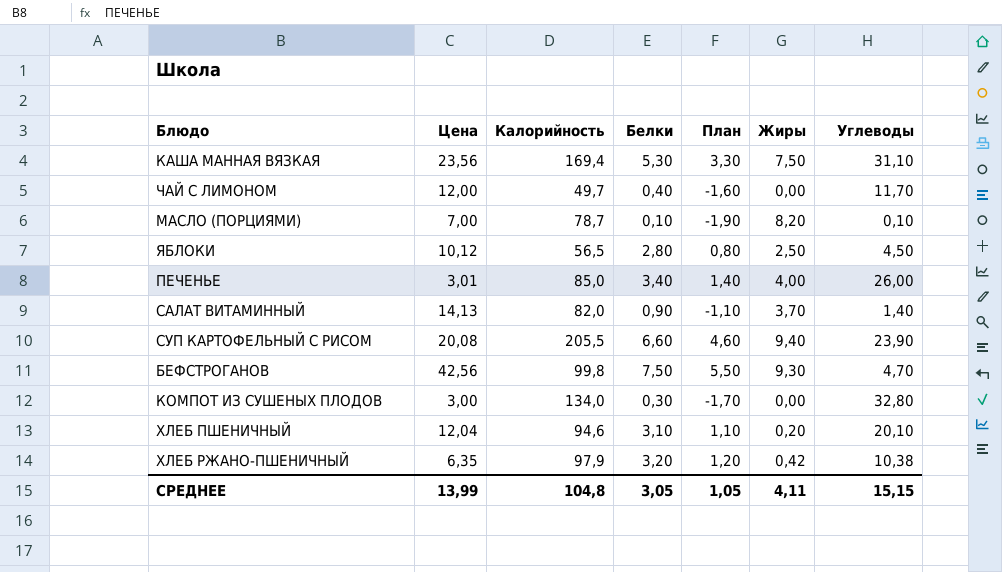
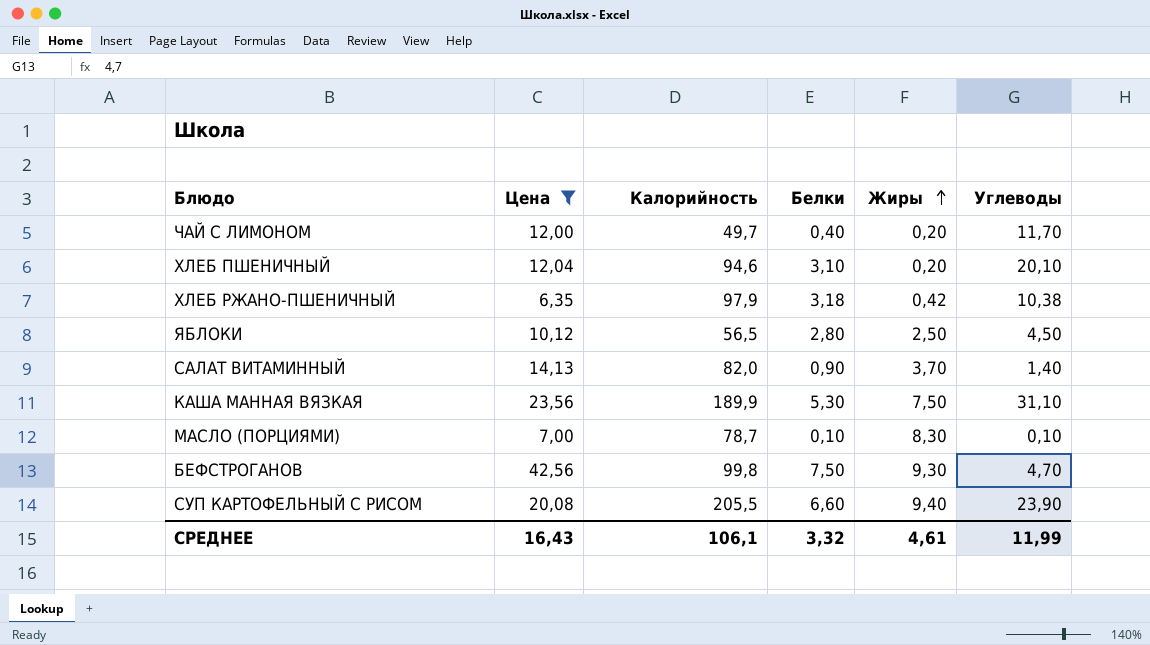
filter: none -> Цена >= 6,35
row order: none -> Жиры ascending
column План | formula: [Белки] - 2 -> none
ЧАЙ С ЛИМОНОМ | Жиры: 0,00 -> 0,20
ХЛЕБ РЖАНО-ПШЕНИЧНЫЙ | Белки: 3,20 -> 3,18
КАША МАННАЯ ВЯЗКАЯ | Калорийность: 169,4 -> 189,9
МАСЛО (ПОРЦИЯМИ) | Жиры: 8,20 -> 8,30
СРЕДНЕЕ | Цена: 13,99 -> 16,43
СРЕДНЕЕ | Калорийность: 104,8 -> 106,1
СРЕДНЕЕ | Белки: 3,05 -> 3,32
СРЕДНЕЕ | Жиры: 4,11 -> 4,61
СРЕДНЕЕ | Углеводы: 15,15 -> 11,99

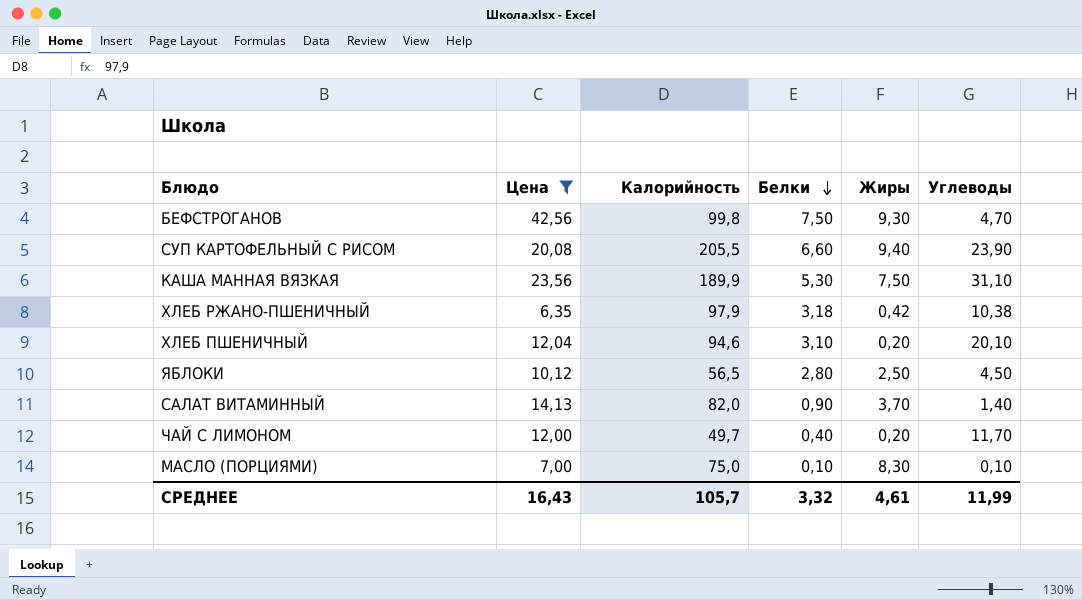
row order: Жиры ascending -> Белки descending
МАСЛО (ПОРЦИЯМИ) | Калорийность: 78,7 -> 75,0
СРЕДНЕЕ | Калорийность: 106,1 -> 105,7

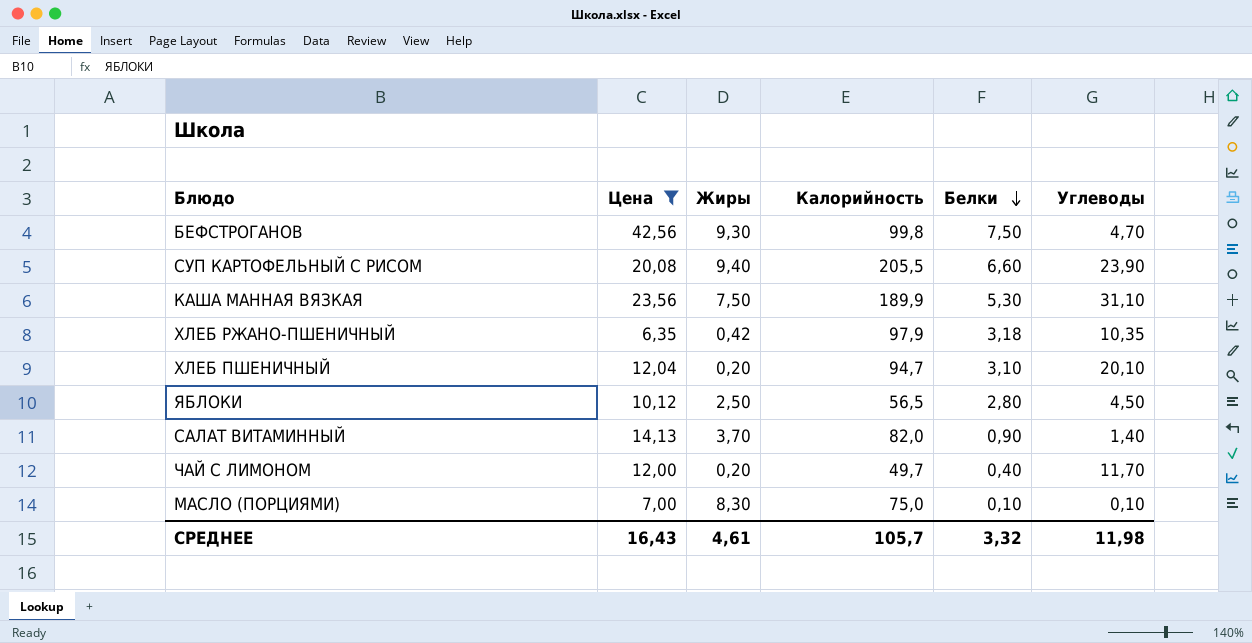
column Жиры | position: 5 -> 3
ХЛЕБ РЖАНО-ПШЕНИЧНЫЙ | Углеводы: 10,38 -> 10,35
ХЛЕБ ПШЕНИЧНЫЙ | Калорийность: 94,6 -> 94,7
СРЕДНЕЕ | Углеводы: 11,99 -> 11,98

